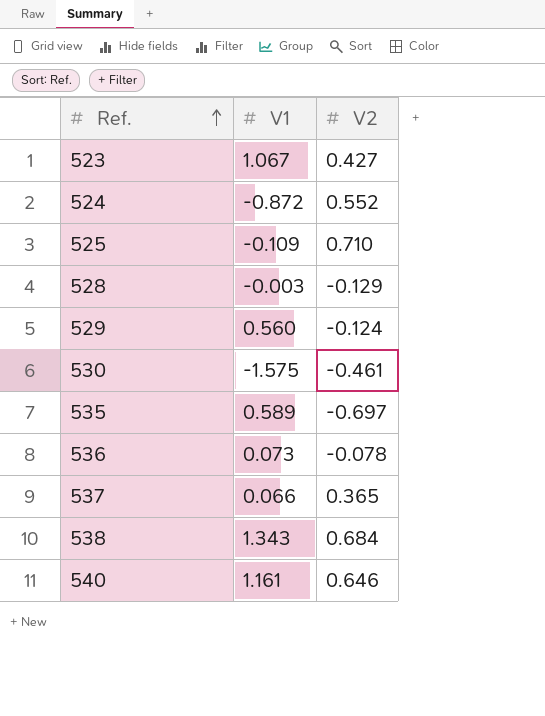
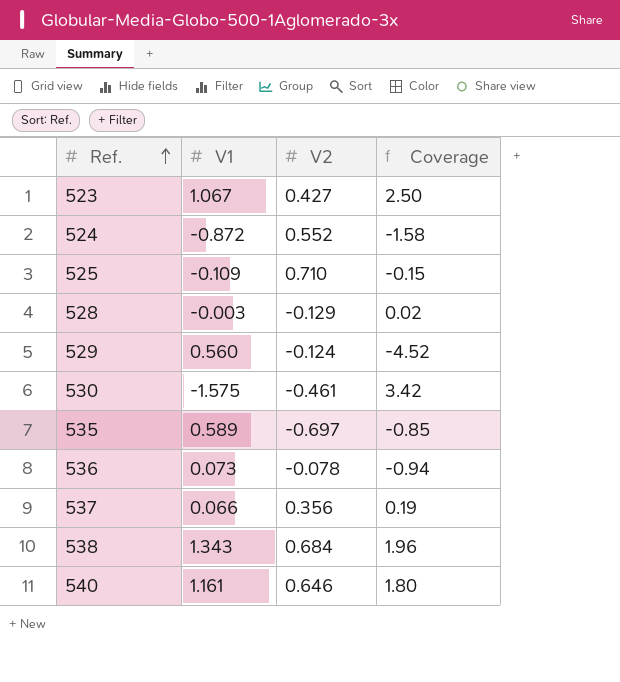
column Coverage | formula: none -> [V1] / [V2]
537 | V2: 0.365 -> 0.356

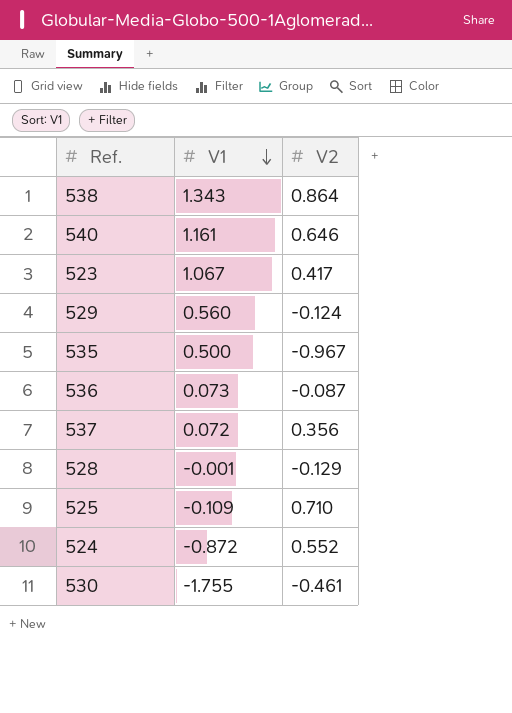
row order: Ref. ascending -> V1 descending
column Coverage | formula: [V1] / [V2] -> none
538 | V2: 0.684 -> 0.864
523 | V2: 0.427 -> 0.417
535 | V1: 0.589 -> 0.500
535 | V2: -0.697 -> -0.967
536 | V2: -0.078 -> -0.087
537 | V1: 0.066 -> 0.072
528 | V1: -0.003 -> -0.001
530 | V1: -1.575 -> -1.755

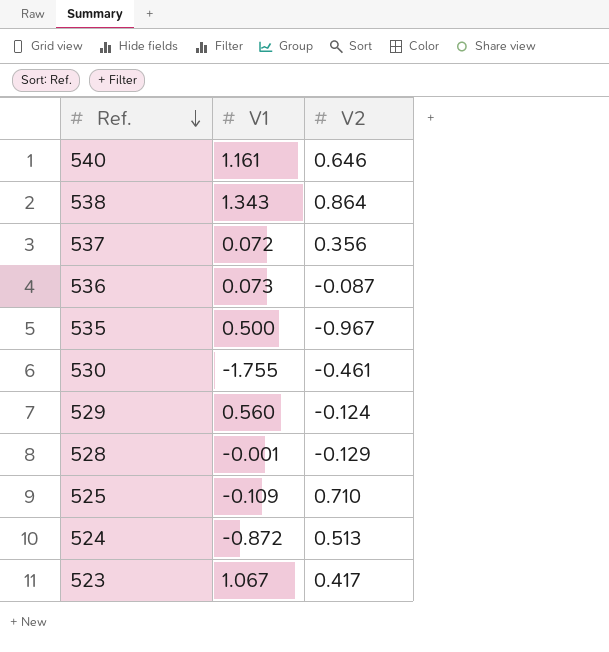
row order: V1 descending -> Ref. descending
524 | V2: 0.552 -> 0.513

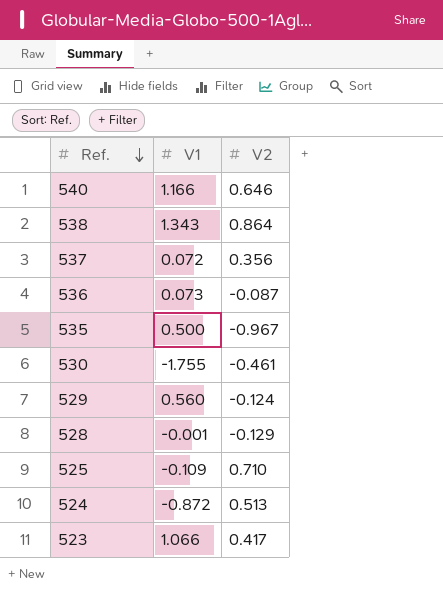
540 | V1: 1.161 -> 1.166
523 | V1: 1.067 -> 1.066

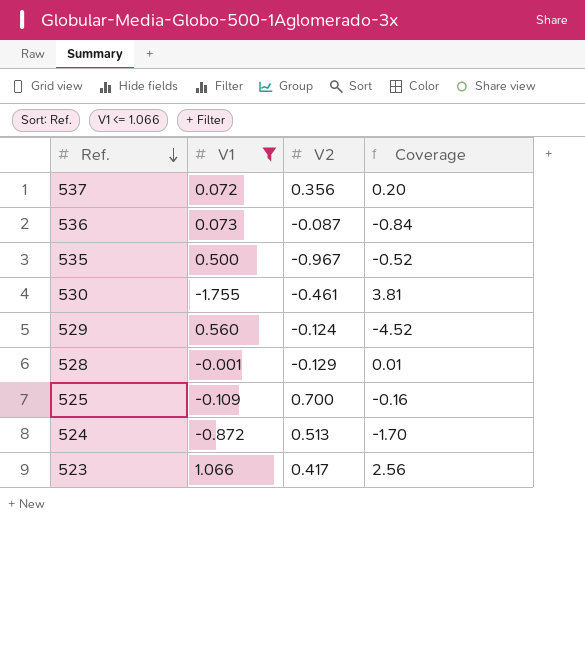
filter: none -> V1 <= 1.066
column Coverage | formula: none -> [V1] / [V2]
525 | V2: 0.710 -> 0.700

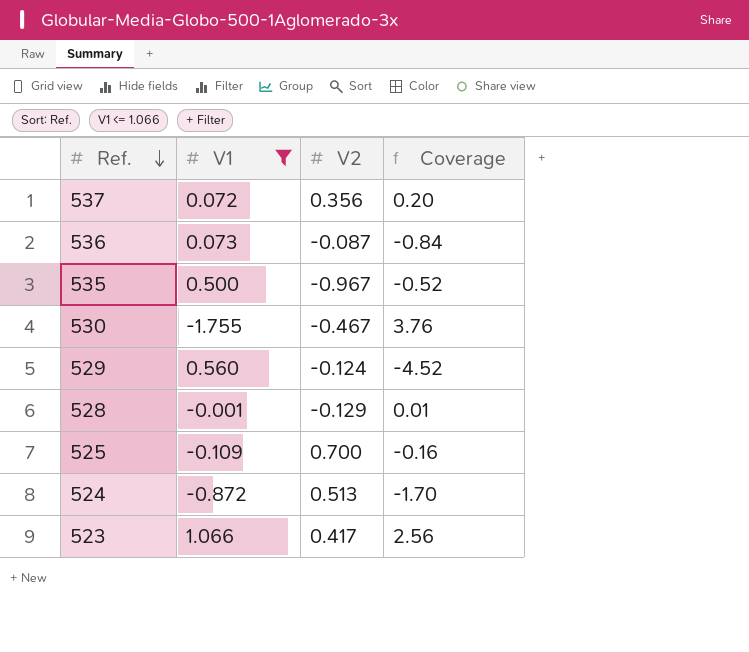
530 | V2: -0.461 -> -0.467
530 | Coverage: 3.81 -> 3.76

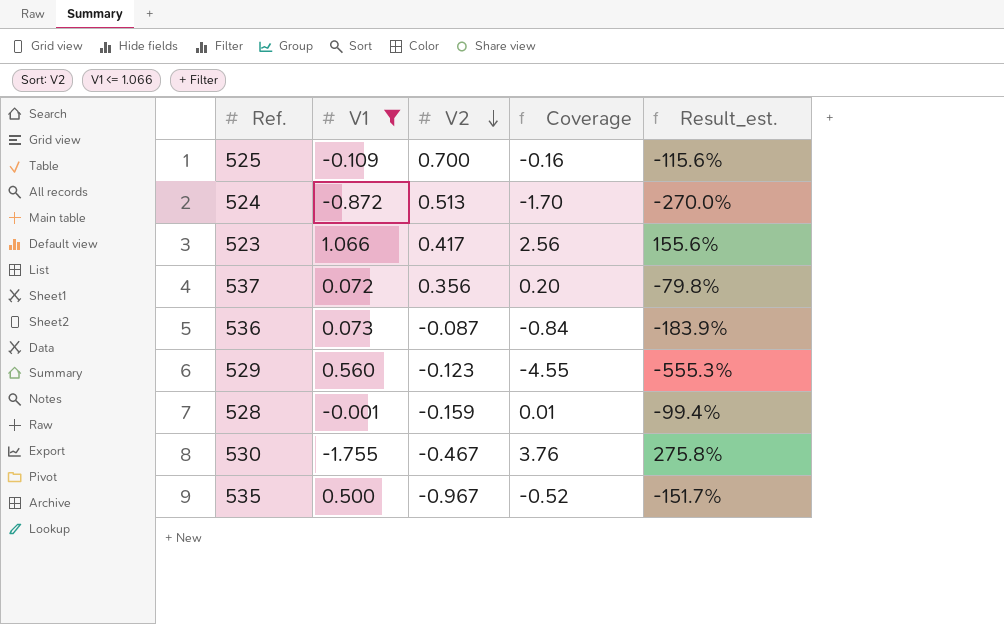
row order: Ref. descending -> V2 descending
column Result_est. | formula: none -> ([V1] - [V2]) / [V2]
529 | V2: -0.124 -> -0.123
529 | Coverage: -4.52 -> -4.55
528 | V2: -0.129 -> -0.159

